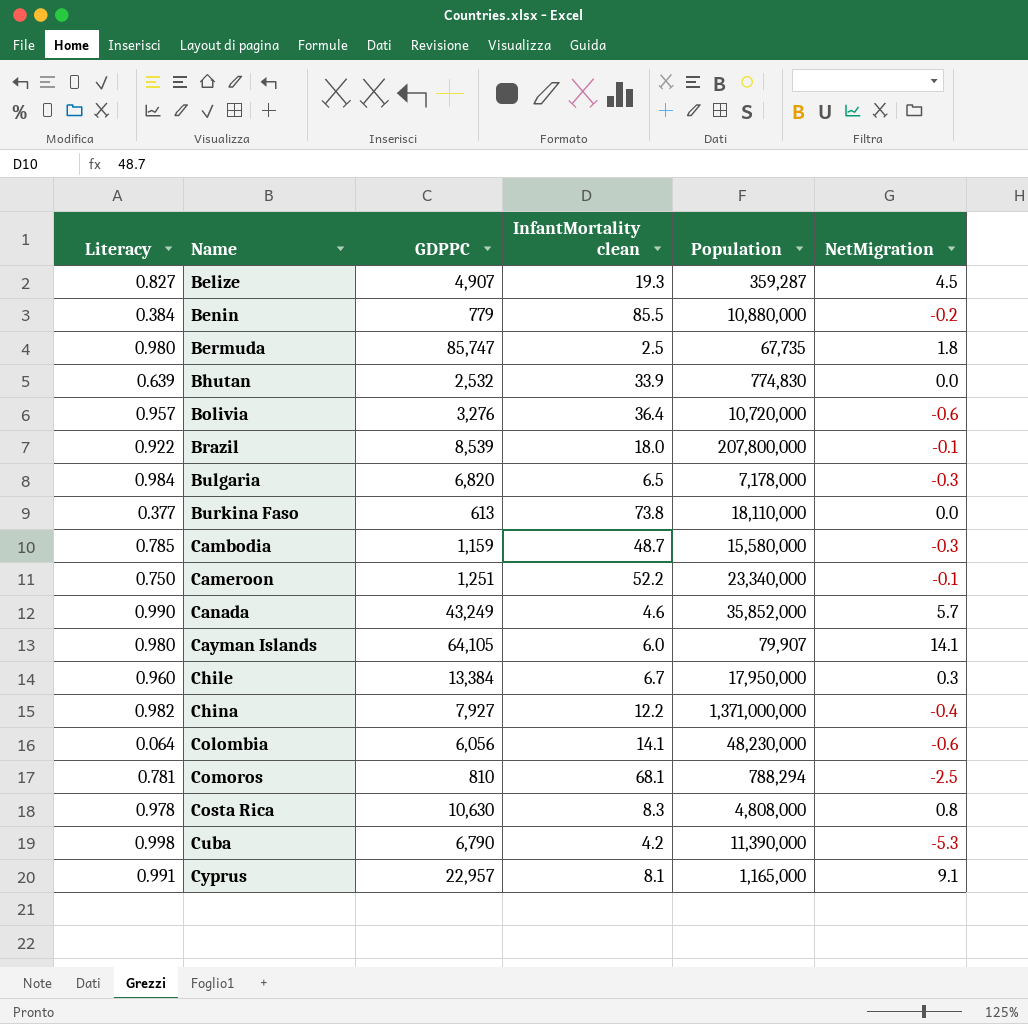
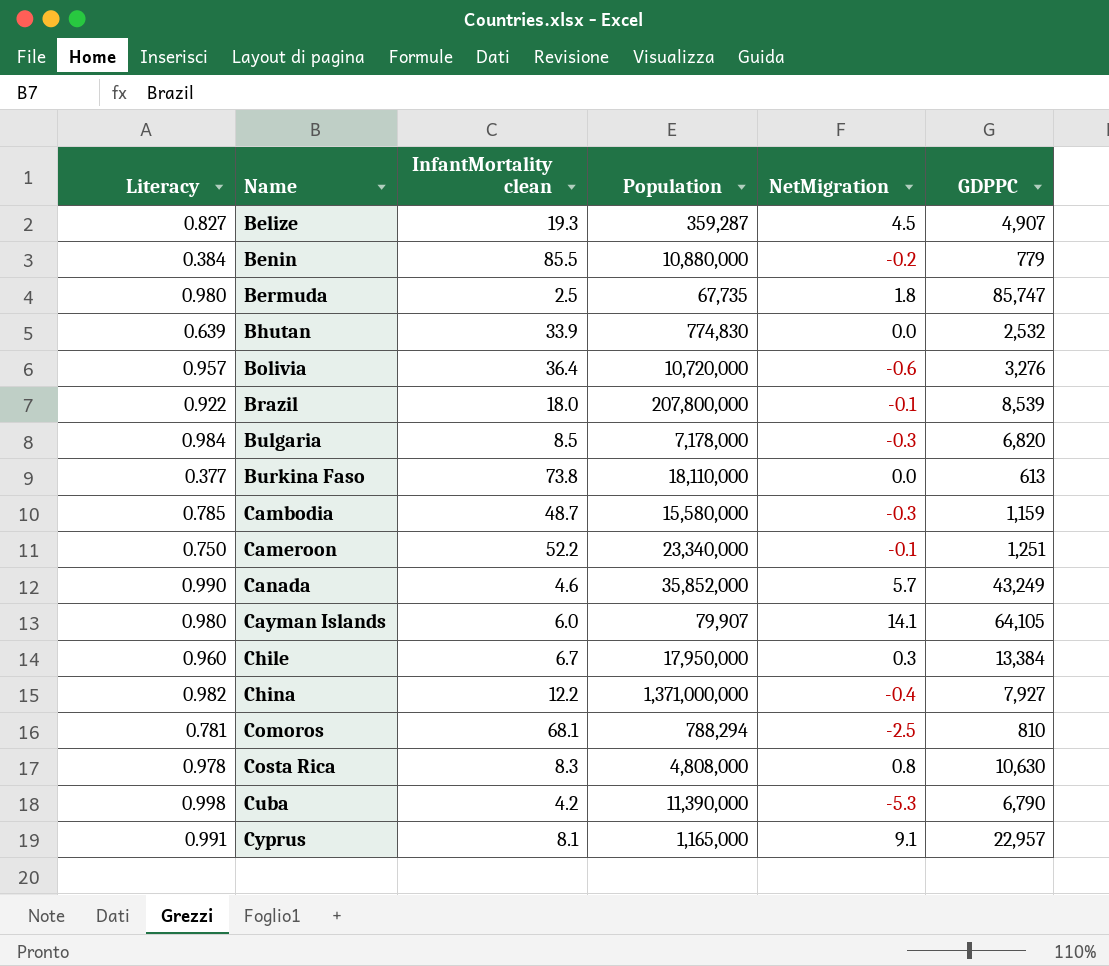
column GDPPC | position: 3 -> 6
row Colombia: 0.064 | 6,056 | 14.1 | 48,230,000 | -0.6 -> none
Bulgaria | InfantMortality clean: 6.5 -> 8.5

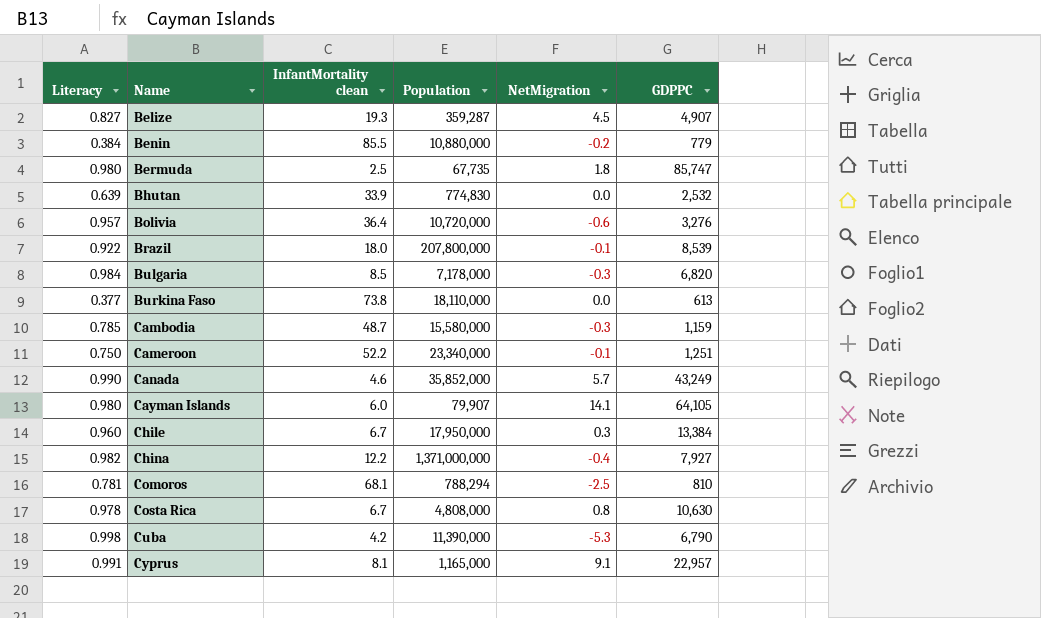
Costa Rica | InfantMortality clean: 8.3 -> 6.7

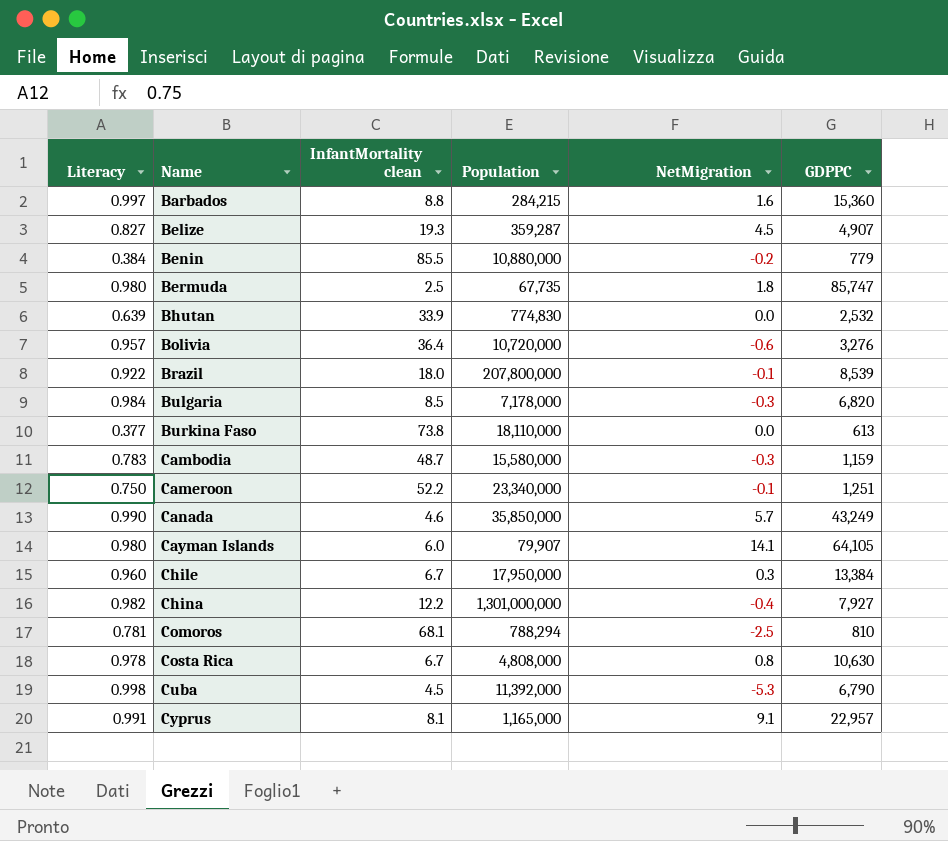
row Barbados: none -> 0.997 | 8.8 | 284,215 | 1.6 | 15,360
Cambodia | Literacy: 0.785 -> 0.783
Canada | Population: 35,852,000 -> 35,850,000
China | Population: 1,371,000,000 -> 1,301,000,000
Cuba | InfantMortality clean: 4.2 -> 4.5
Cuba | Population: 11,390,000 -> 11,392,000

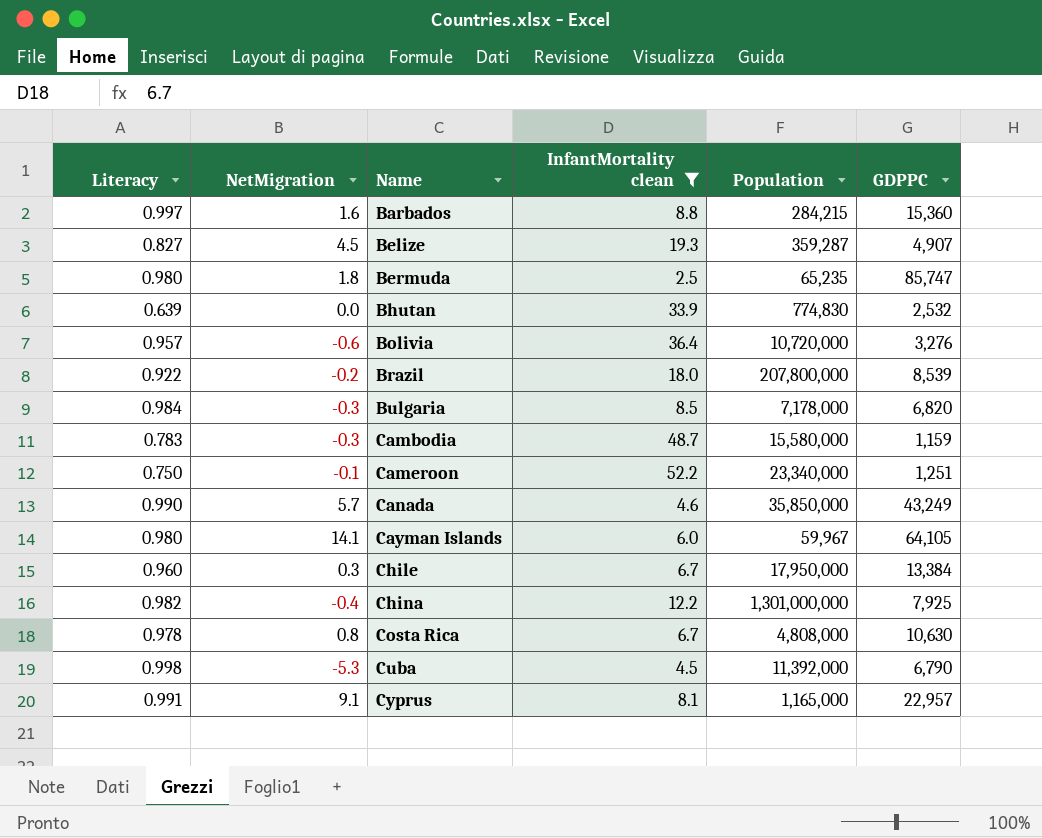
filter: none -> InfantMortality clean <= 52.2
column NetMigration | position: 5 -> 2
Bermuda | Population: 67,735 -> 65,235
Brazil | NetMigration: -0.1 -> -0.2
Cayman Islands | Population: 79,907 -> 59,967
China | GDPPC: 7,927 -> 7,925

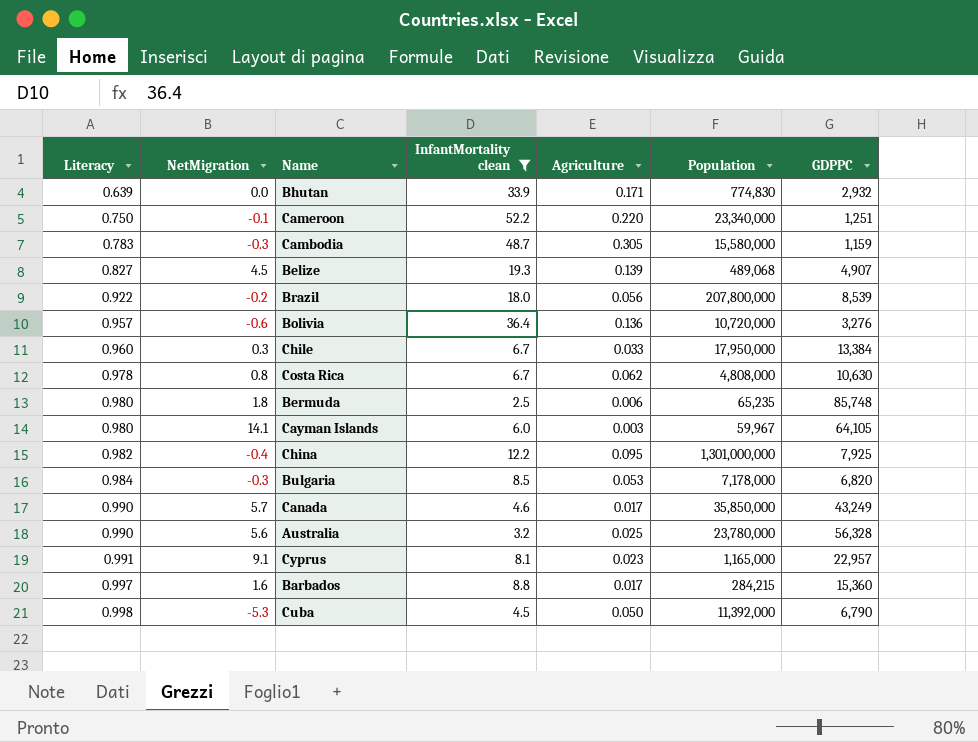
row order: Name ascending -> Literacy ascending
column Agriculture | position: none -> 5
Bhutan | GDPPC: 2,532 -> 2,932
Belize | Population: 359,287 -> 489,068
Bermuda | GDPPC: 85,747 -> 85,748
row Australia: none -> 0.990 | 5.6 | 3.2 | 0.025 | 23,780,000 | 56,328

